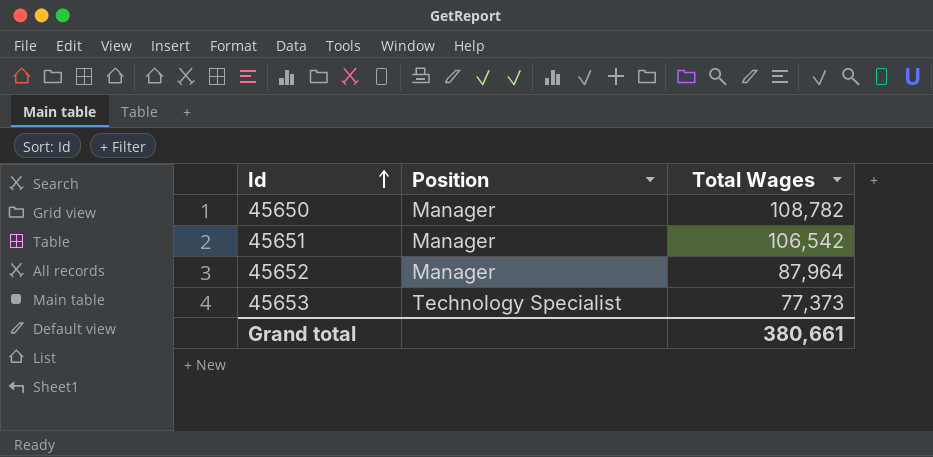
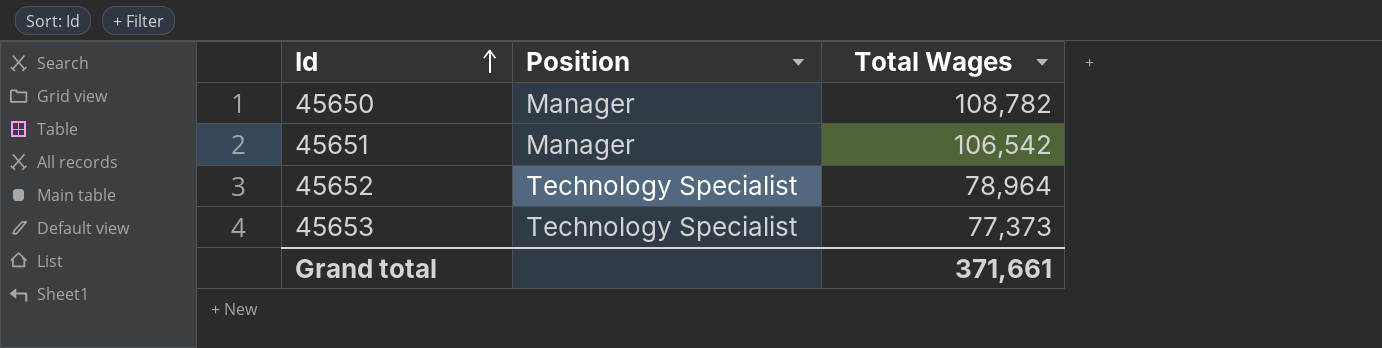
45652 | Position: Manager -> Technology Specialist
45652 | Total Wages: 87,964 -> 78,964
Grand total | Total Wages: 380,661 -> 371,661

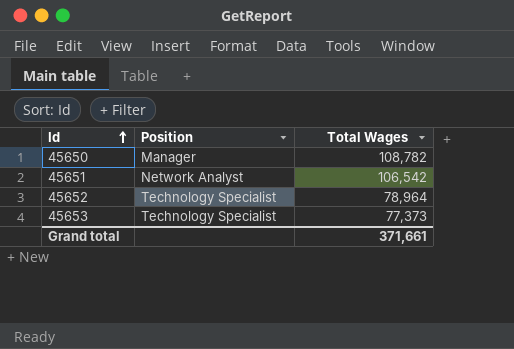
45651 | Position: Manager -> Network Analyst

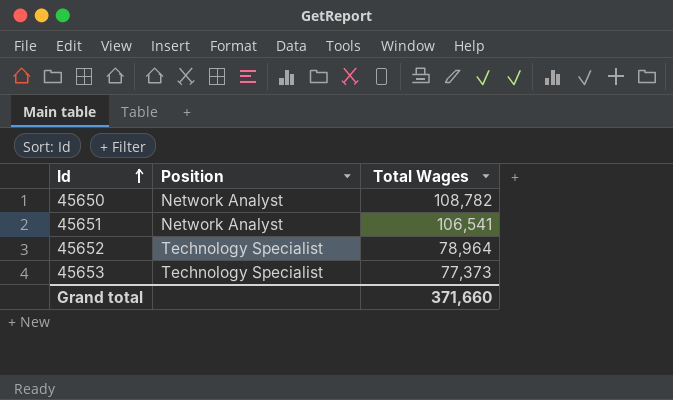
45650 | Position: Manager -> Network Analyst
45651 | Total Wages: 106,542 -> 106,541
Grand total | Total Wages: 371,661 -> 371,660

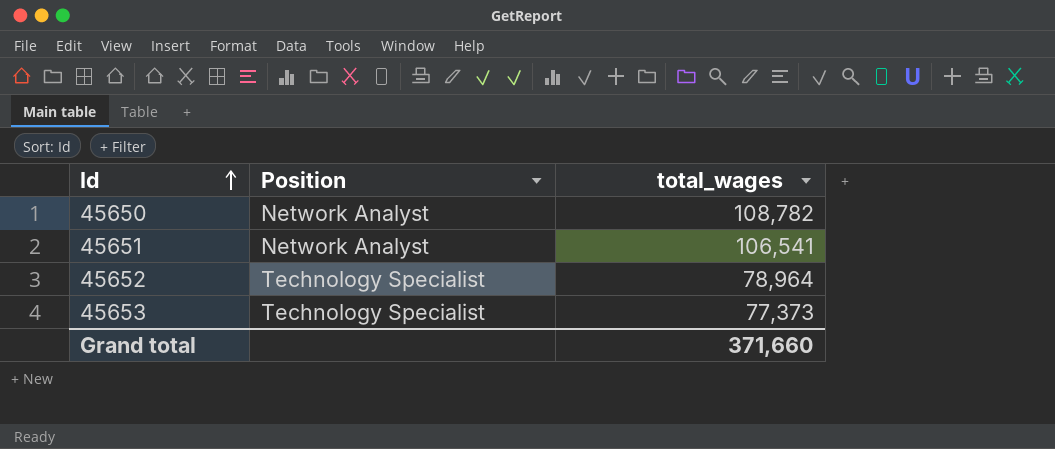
column name: Total Wages -> total_wages

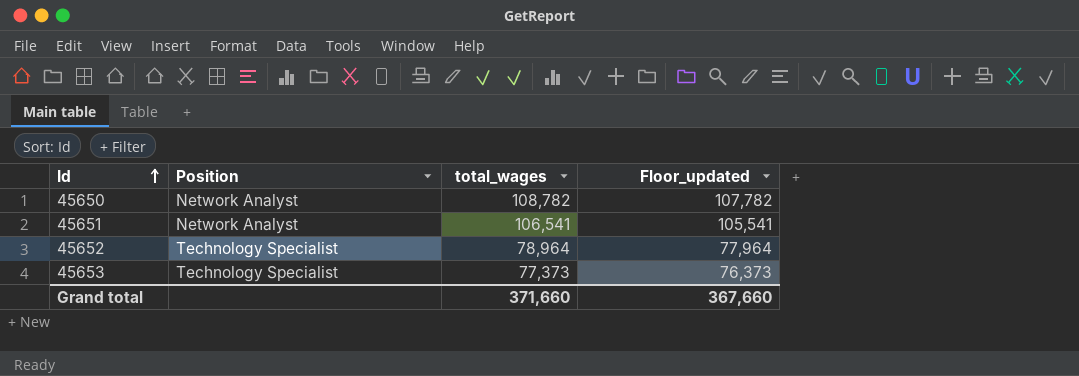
column Floor_updated | formula: none -> [total_wages] - 1000

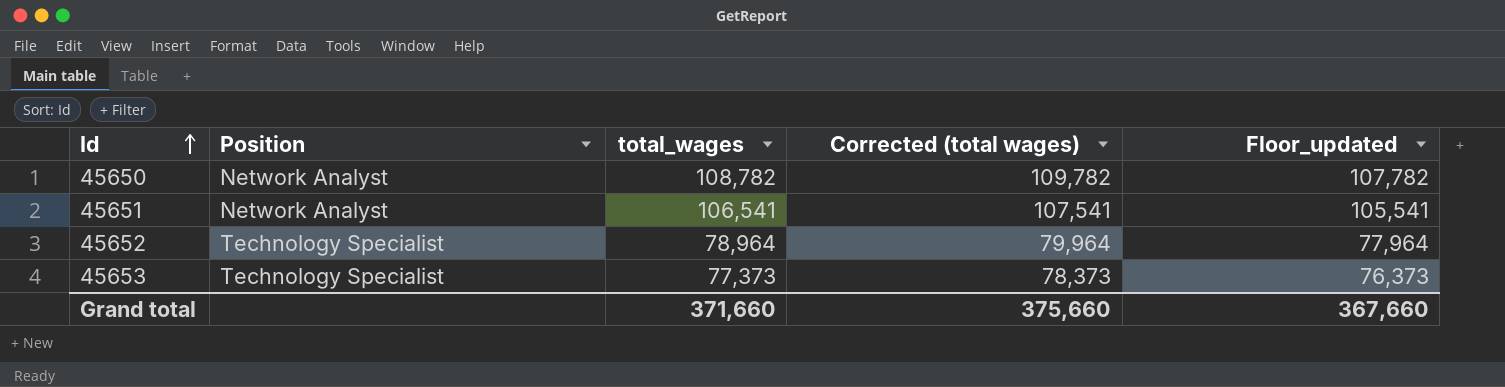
column Corrected (total wages) | formula: none -> [total_wages] + 1000

